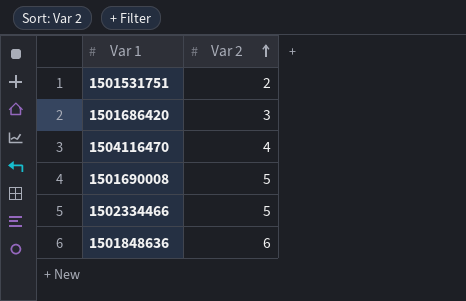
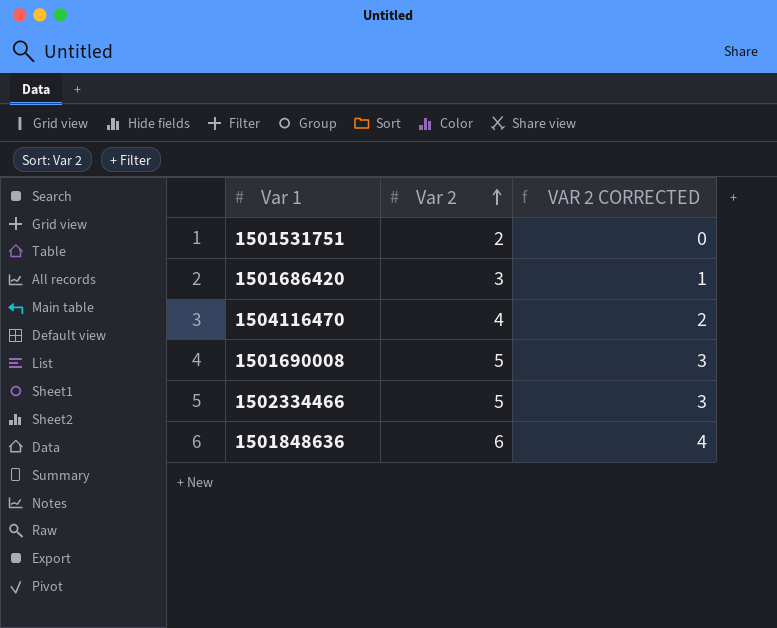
column VAR 2 CORRECTED | formula: none -> [Var 2] - 2

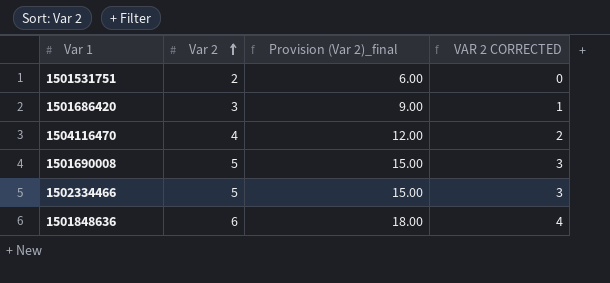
column Provision (Var 2)_final | formula: none -> [Var 2] * 3

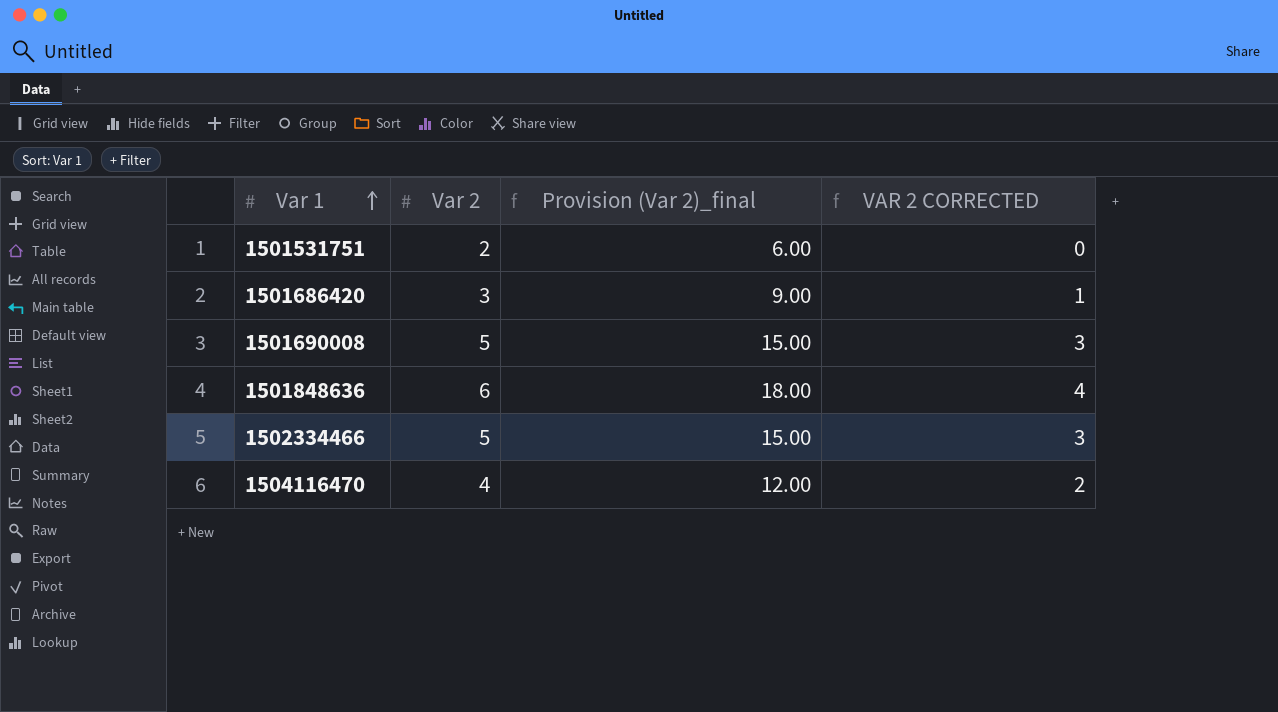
row order: Var 2 ascending -> Var 1 ascending

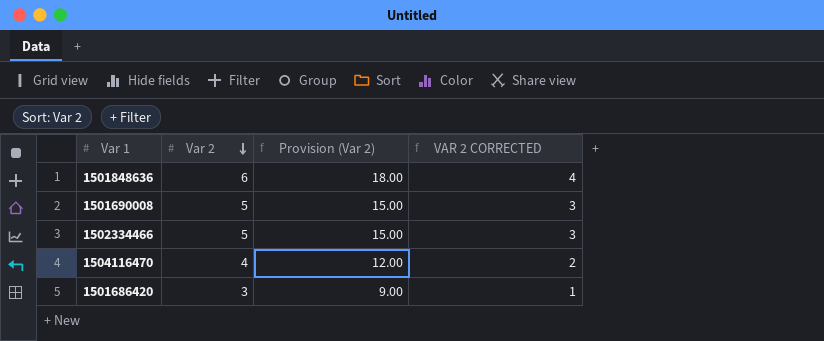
row order: Var 1 ascending -> Var 2 descending
column name: Provision (Var 2)_final -> Provision (Var 2)
row 1501531751: 2 | 6.00 | 0 -> none

